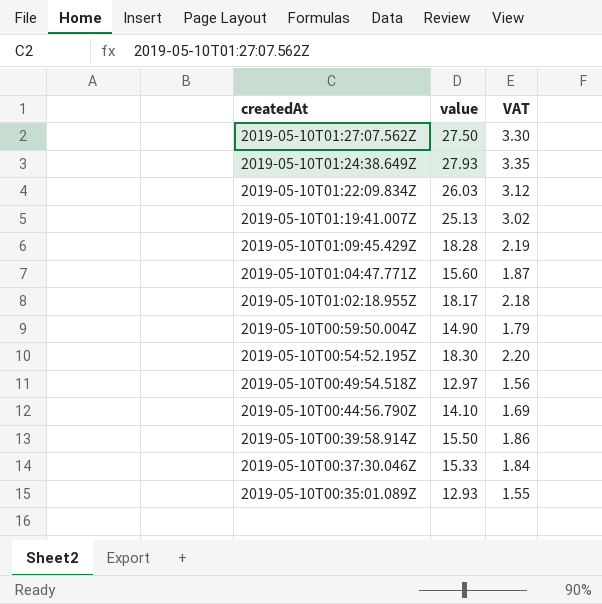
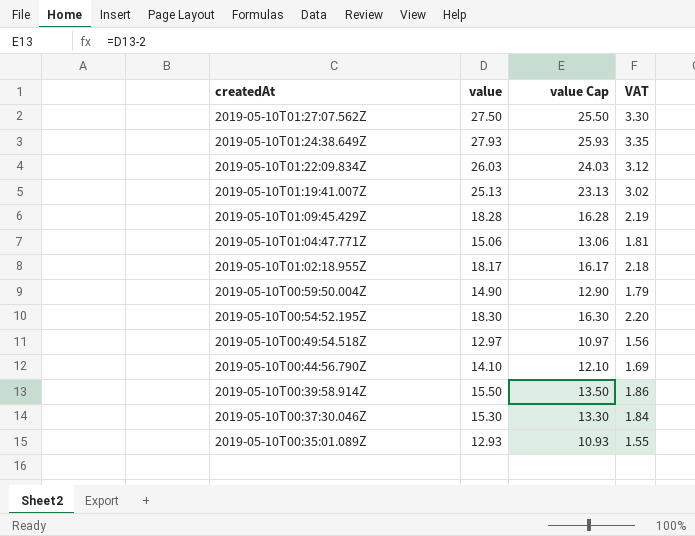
column value Cap | formula: none -> [value] - 2
2019-05-10T01:04:47.771Z | value: 15.60 -> 15.06
2019-05-10T01:04:47.771Z | VAT: 1.87 -> 1.81
2019-05-10T00:37:30.046Z | value: 15.33 -> 15.30

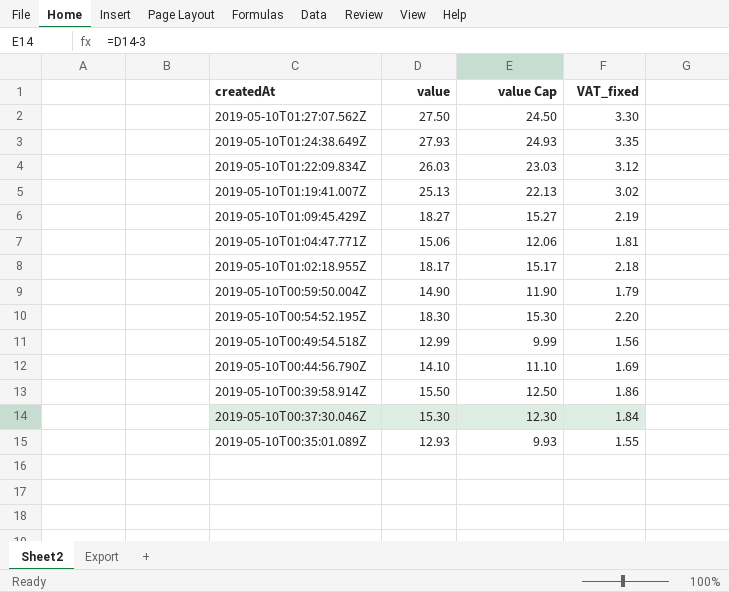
column value Cap | formula: [value] - 2 -> [value] - 3
column name: VAT -> VAT_fixed
2019-05-10T01:09:45.429Z | value: 18.28 -> 18.27
2019-05-10T00:49:54.518Z | value: 12.97 -> 12.99

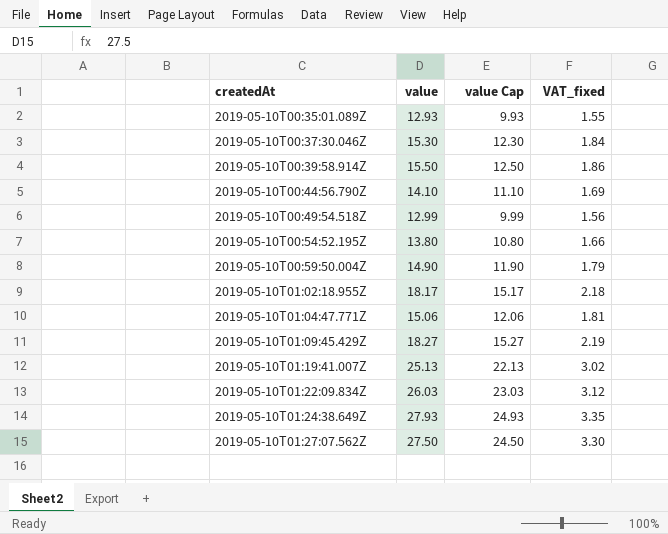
row order: createdAt descending -> createdAt ascending
2019-05-10T00:54:52.195Z | value: 18.30 -> 13.80
2019-05-10T00:54:52.195Z | value Cap: 15.30 -> 10.80
2019-05-10T00:54:52.195Z | VAT_fixed: 2.20 -> 1.66

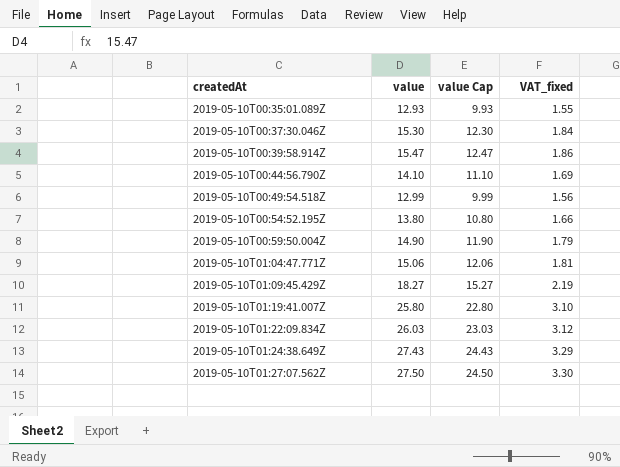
row 2019-05-10T01:02:18.955Z: 18.17 | 15.17 | 2.18 -> none
2019-05-10T00:39:58.914Z | value: 15.50 -> 15.47
2019-05-10T00:39:58.914Z | value Cap: 12.50 -> 12.47
2019-05-10T01:19:41.007Z | value: 25.13 -> 25.80
2019-05-10T01:19:41.007Z | value Cap: 22.13 -> 22.80
2019-05-10T01:19:41.007Z | VAT_fixed: 3.02 -> 3.10
2019-05-10T01:24:38.649Z | value: 27.93 -> 27.43
2019-05-10T01:24:38.649Z | value Cap: 24.93 -> 24.43
2019-05-10T01:24:38.649Z | VAT_fixed: 3.35 -> 3.29

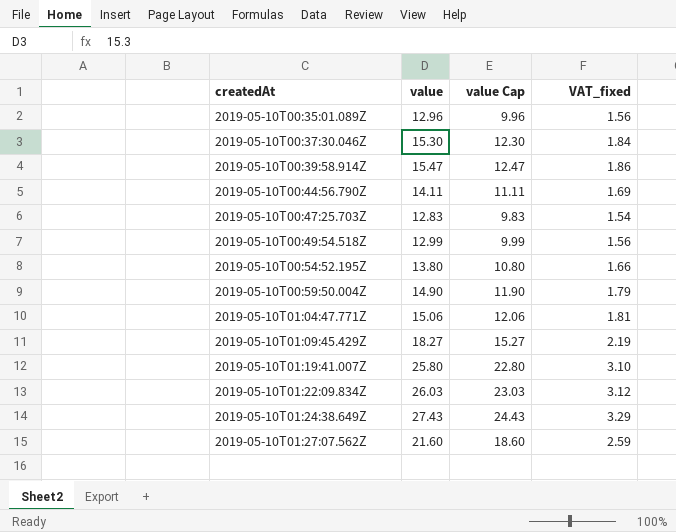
2019-05-10T00:35:01.089Z | value: 12.93 -> 12.96
2019-05-10T00:35:01.089Z | value Cap: 9.93 -> 9.96
2019-05-10T00:35:01.089Z | VAT_fixed: 1.55 -> 1.56
2019-05-10T00:44:56.790Z | value: 14.10 -> 14.11
2019-05-10T00:44:56.790Z | value Cap: 11.10 -> 11.11
row 2019-05-10T00:47:25.703Z: none -> 12.83 | 9.83 | 1.54
2019-05-10T01:27:07.562Z | value: 27.50 -> 21.60
2019-05-10T01:27:07.562Z | value Cap: 24.50 -> 18.60
2019-05-10T01:27:07.562Z | VAT_fixed: 3.30 -> 2.59

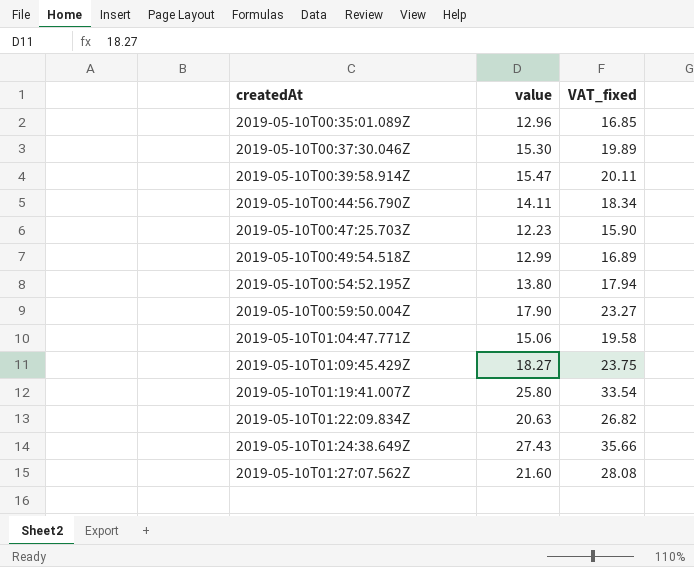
column value Cap | formula: [value] - 3 -> none
column VAT_fixed | formula: [value] * 0.12 -> [value] * 1.3
2019-05-10T00:47:25.703Z | value: 12.83 -> 12.23
2019-05-10T00:59:50.004Z | value: 14.90 -> 17.90
2019-05-10T01:22:09.834Z | value: 26.03 -> 20.63

